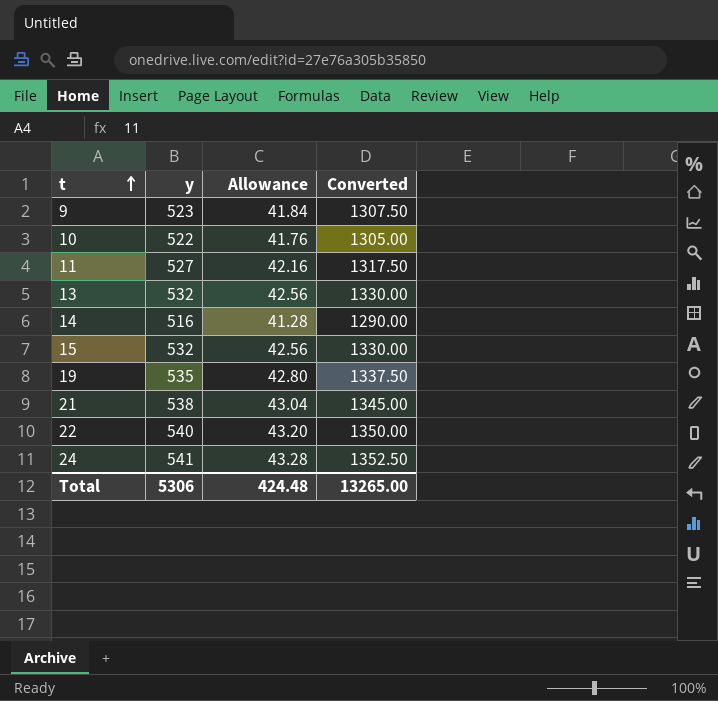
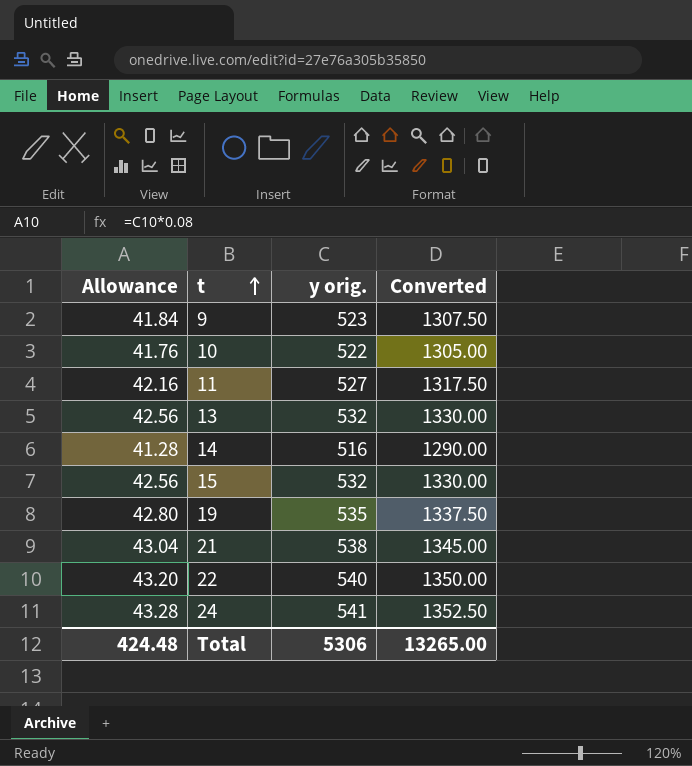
column Allowance | position: 3 -> 1
column name: y -> y orig.

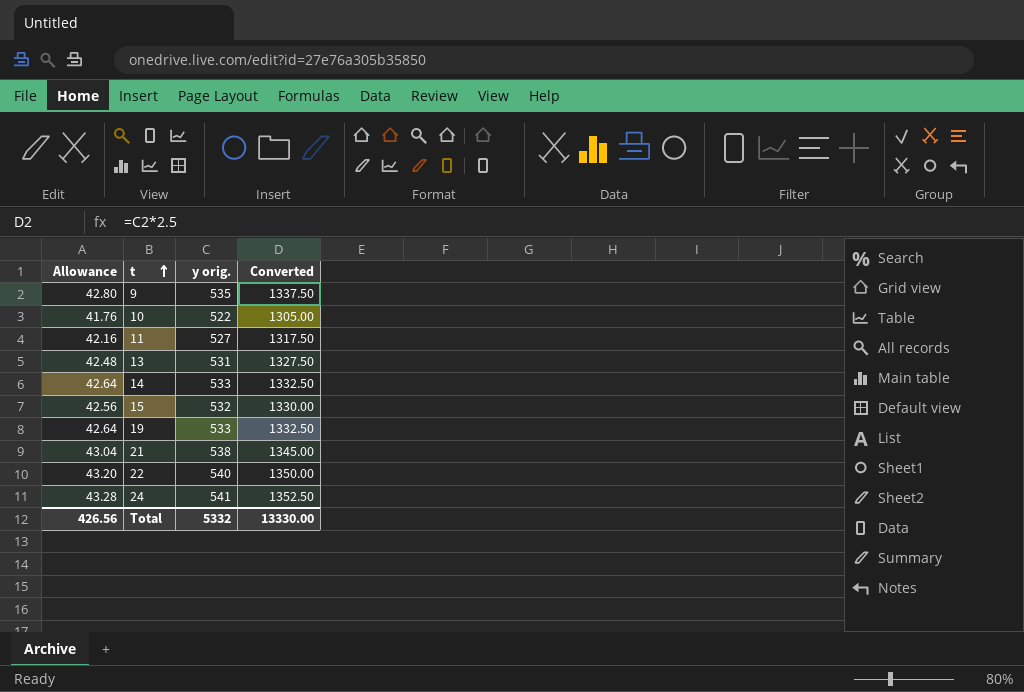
9 | Allowance: 41.84 -> 42.80
9 | y orig.: 523 -> 535
9 | Converted: 1307.50 -> 1337.50
13 | Allowance: 42.56 -> 42.48
13 | y orig.: 532 -> 531
13 | Converted: 1330.00 -> 1327.50
14 | Allowance: 41.28 -> 42.64
14 | y orig.: 516 -> 533
14 | Converted: 1290.00 -> 1332.50
19 | Allowance: 42.80 -> 42.64
19 | y orig.: 535 -> 533
19 | Converted: 1337.50 -> 1332.50
Total | Allowance: 424.48 -> 426.56
Total | y orig.: 5306 -> 5332
Total | Converted: 13265.00 -> 13330.00

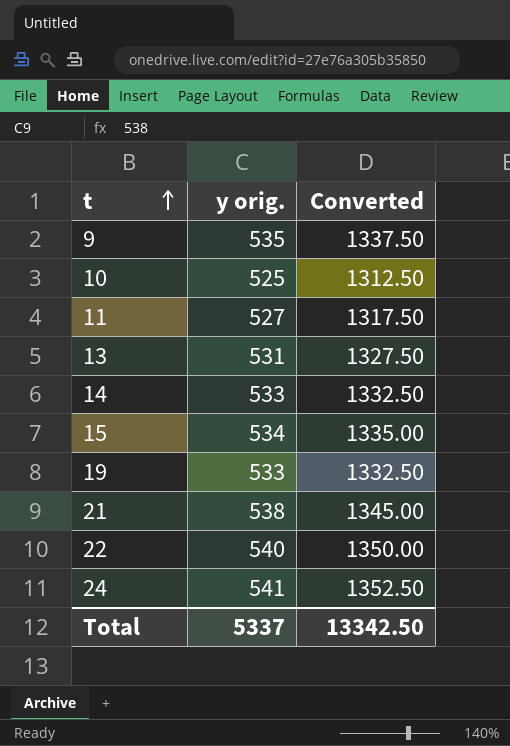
column Allowance | formula: [y orig.] * 0.08 -> none
10 | y orig.: 522 -> 525
10 | Converted: 1305.00 -> 1312.50
15 | y orig.: 532 -> 534
15 | Converted: 1330.00 -> 1335.00
Total | y orig.: 5332 -> 5337
Total | Converted: 13330.00 -> 13342.50

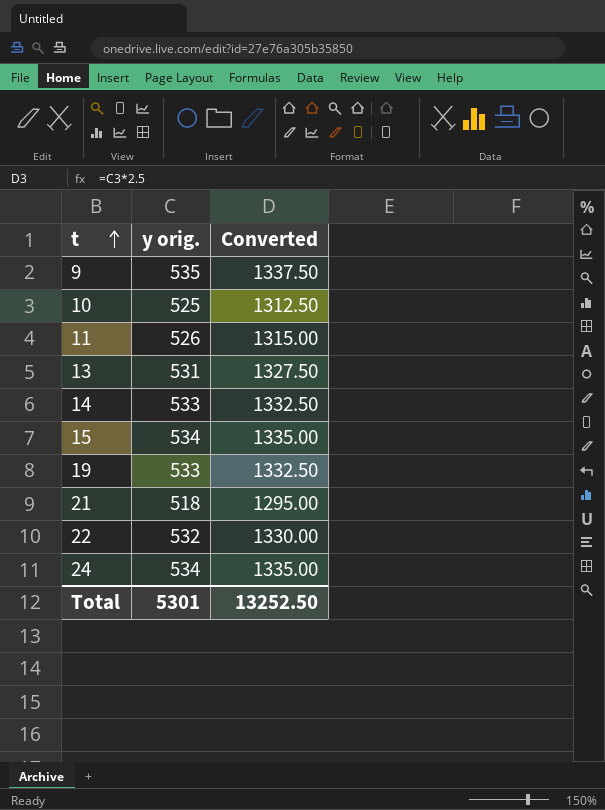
11 | y orig.: 527 -> 526
11 | Converted: 1317.50 -> 1315.00
21 | y orig.: 538 -> 518
21 | Converted: 1345.00 -> 1295.00
22 | y orig.: 540 -> 532
22 | Converted: 1350.00 -> 1330.00
24 | y orig.: 541 -> 534
24 | Converted: 1352.50 -> 1335.00
Total | y orig.: 5337 -> 5301
Total | Converted: 13342.50 -> 13252.50

